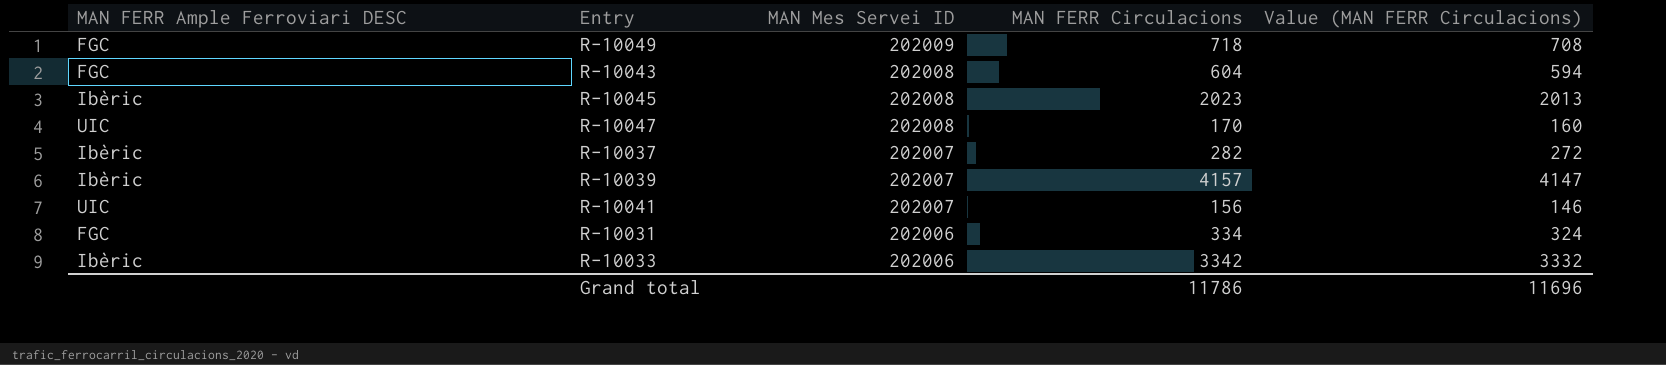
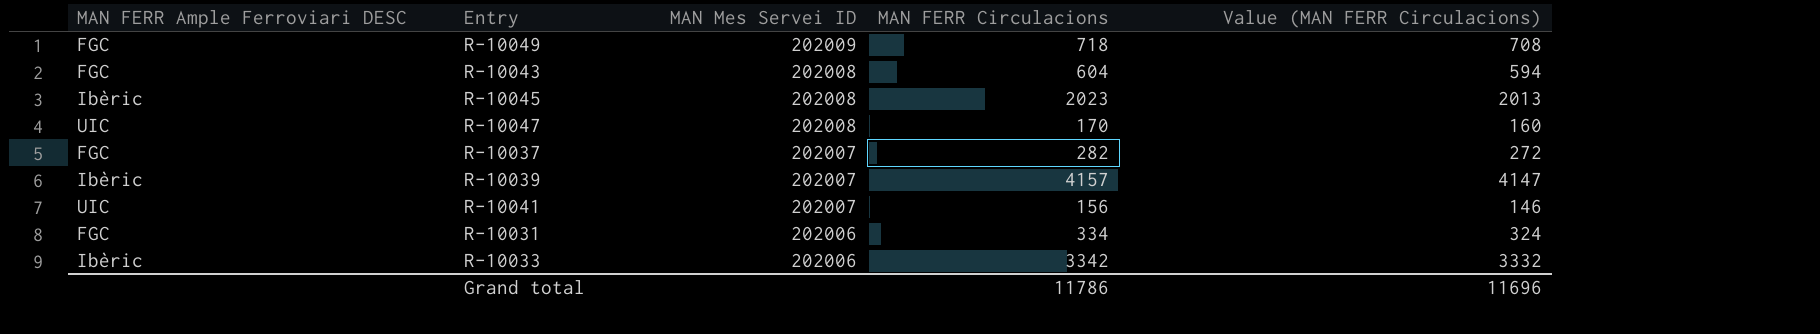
R-10037 | MAN FERR Ample Ferroviari DESC: Ibèric -> FGC

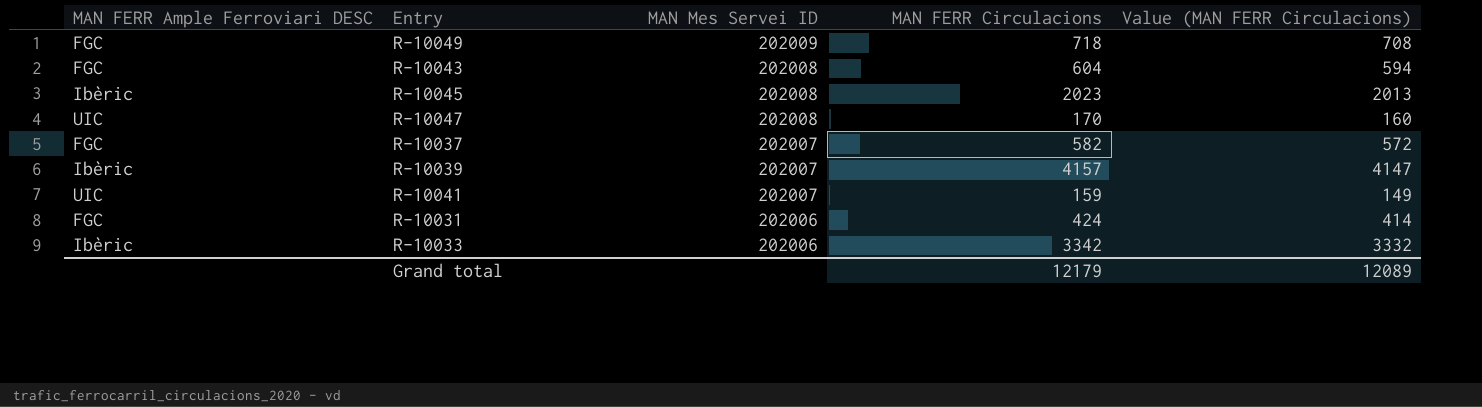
R-10037 | MAN FERR Circulacions: 282 -> 582
R-10037 | Value (MAN FERR Circulacions): 272 -> 572
R-10041 | MAN FERR Circulacions: 156 -> 159
R-10041 | Value (MAN FERR Circulacions): 146 -> 149
R-10031 | MAN FERR Circulacions: 334 -> 424
R-10031 | Value (MAN FERR Circulacions): 324 -> 414
Grand total | MAN FERR Circulacions: 11786 -> 12179
Grand total | Value (MAN FERR Circulacions): 11696 -> 12089

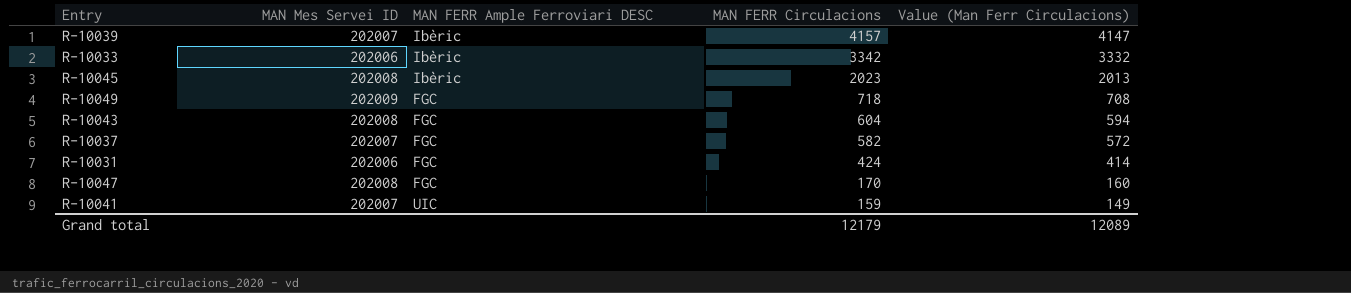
row order: MAN Mes Servei ID descending -> MAN FERR Circulacions descending
column MAN FERR Ample Ferroviari DESC | position: 1 -> 3
column name: Value (MAN FERR Circulacions) -> Value (Man Ferr Circulacions)
R-10047 | MAN FERR Ample Ferroviari DESC: UIC -> FGC

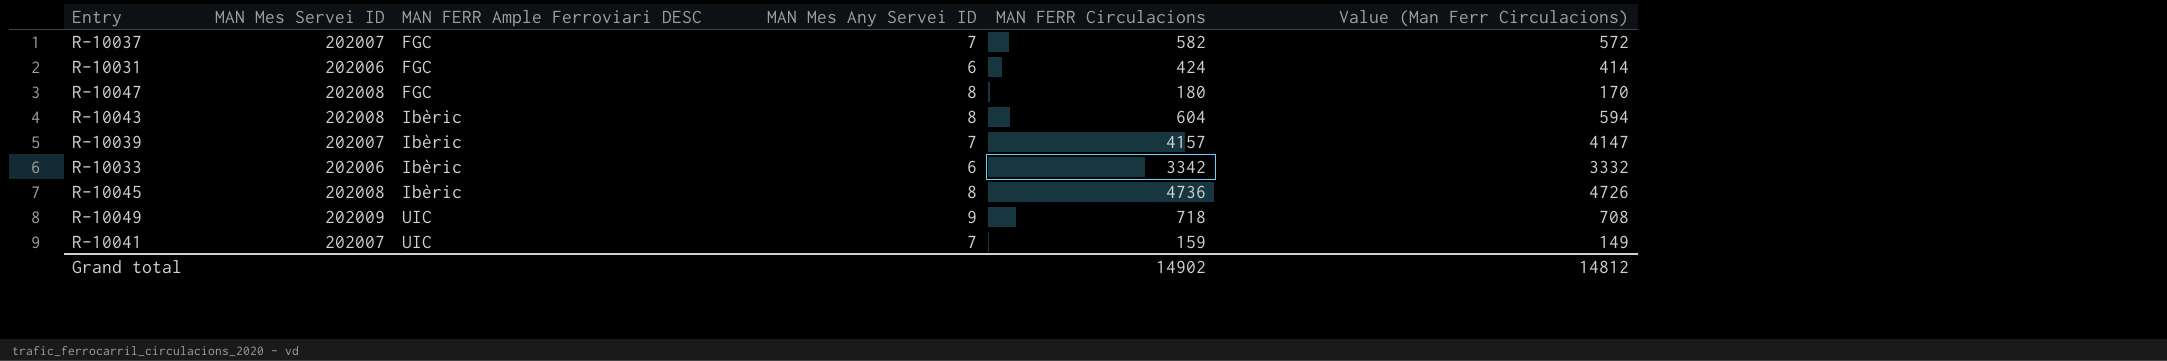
row order: MAN FERR Circulacions descending -> MAN FERR Ample Ferroviari DESC ascending
column MAN Mes Any Servei ID | position: none -> 4
R-10047 | MAN FERR Circulacions: 170 -> 180
R-10047 | Value (Man Ferr Circulacions): 160 -> 170
R-10043 | MAN FERR Ample Ferroviari DESC: FGC -> Ibèric
R-10045 | MAN FERR Circulacions: 2023 -> 4736
R-10045 | Value (Man Ferr Circulacions): 2013 -> 4726
R-10049 | MAN FERR Ample Ferroviari DESC: FGC -> UIC
Grand total | MAN FERR Circulacions: 12179 -> 14902
Grand total | Value (Man Ferr Circulacions): 12089 -> 14812

